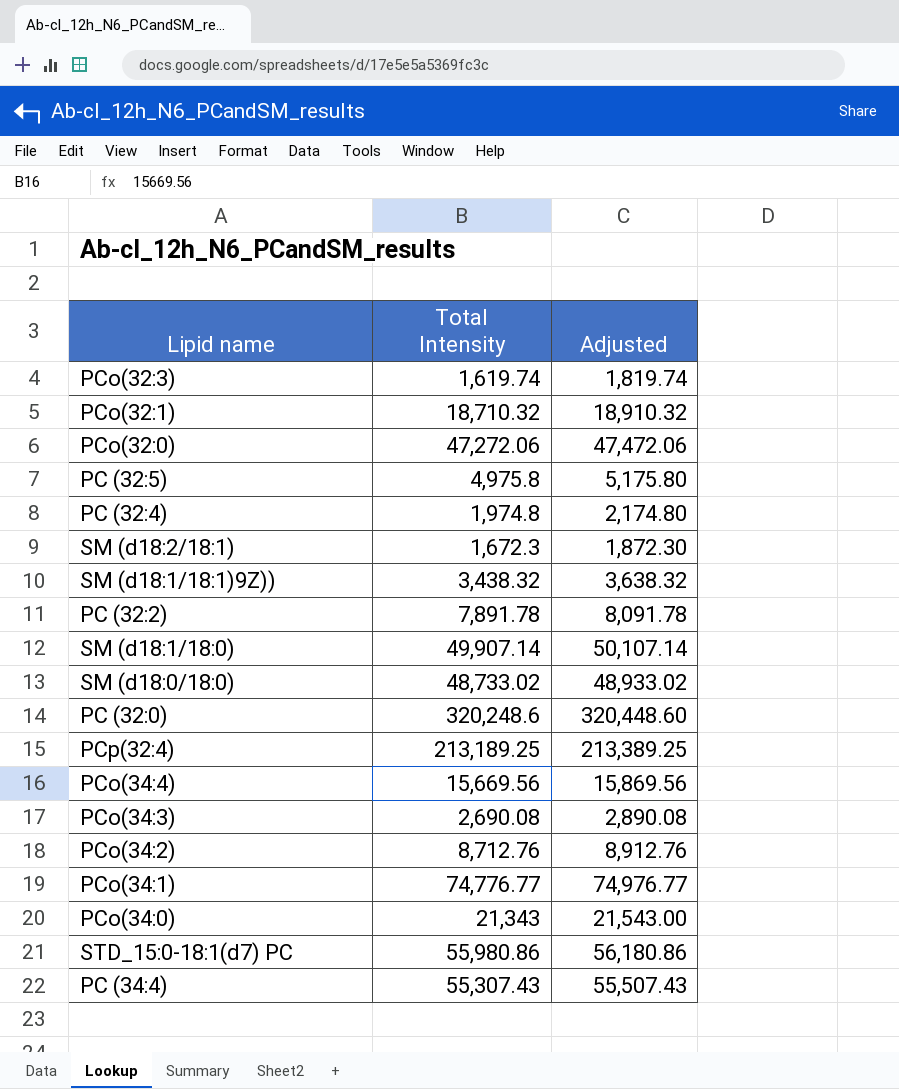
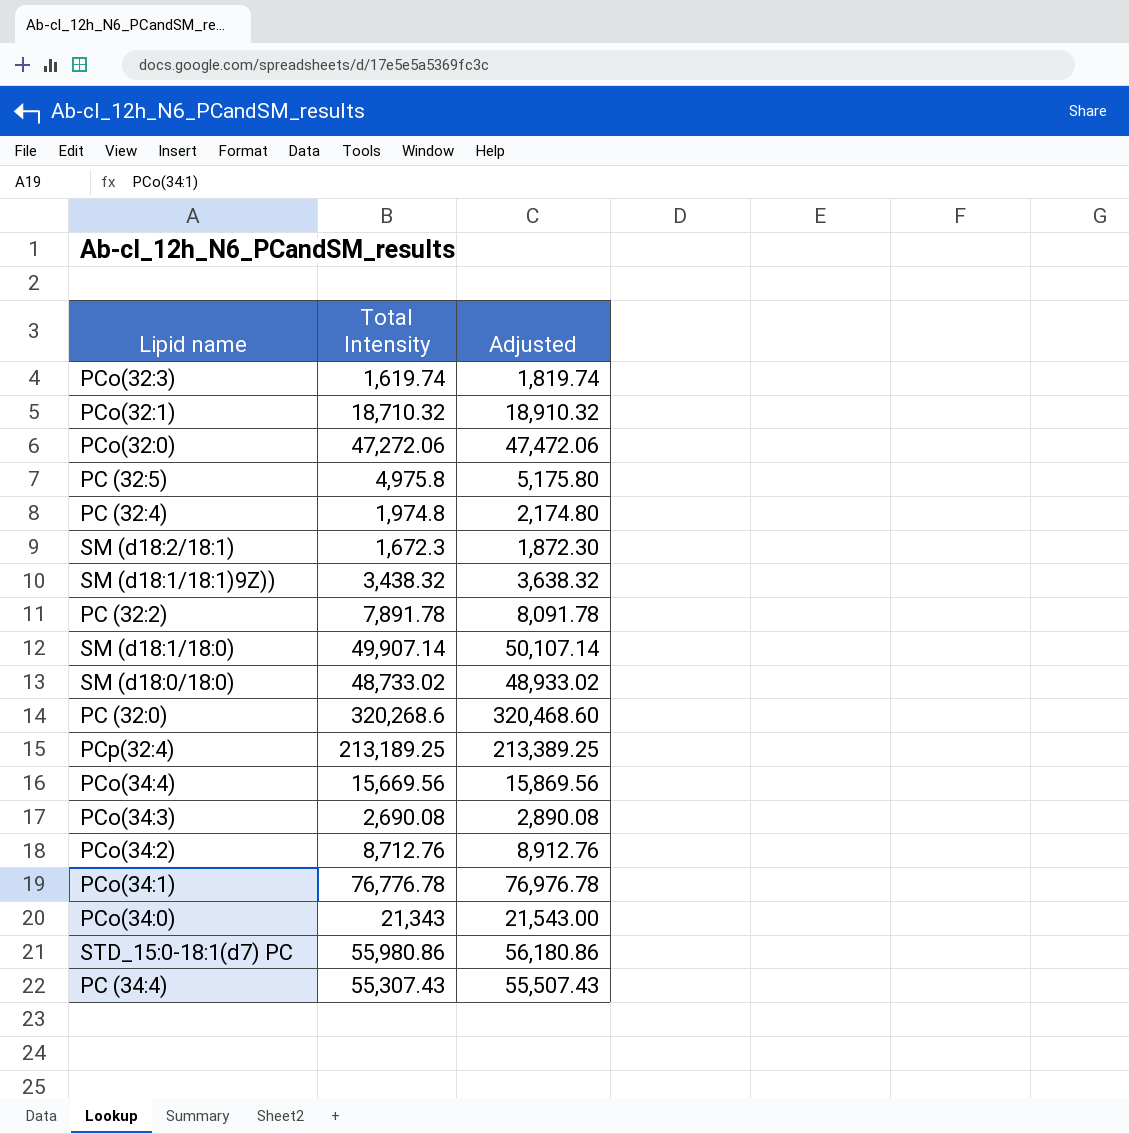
PC (32:0) | Total Intensity: 320,248.6 -> 320,268.6
PC (32:0) | Adjusted: 320,448.60 -> 320,468.60
PCo(34:1) | Total Intensity: 74,776.77 -> 76,776.78
PCo(34:1) | Adjusted: 74,976.77 -> 76,976.78

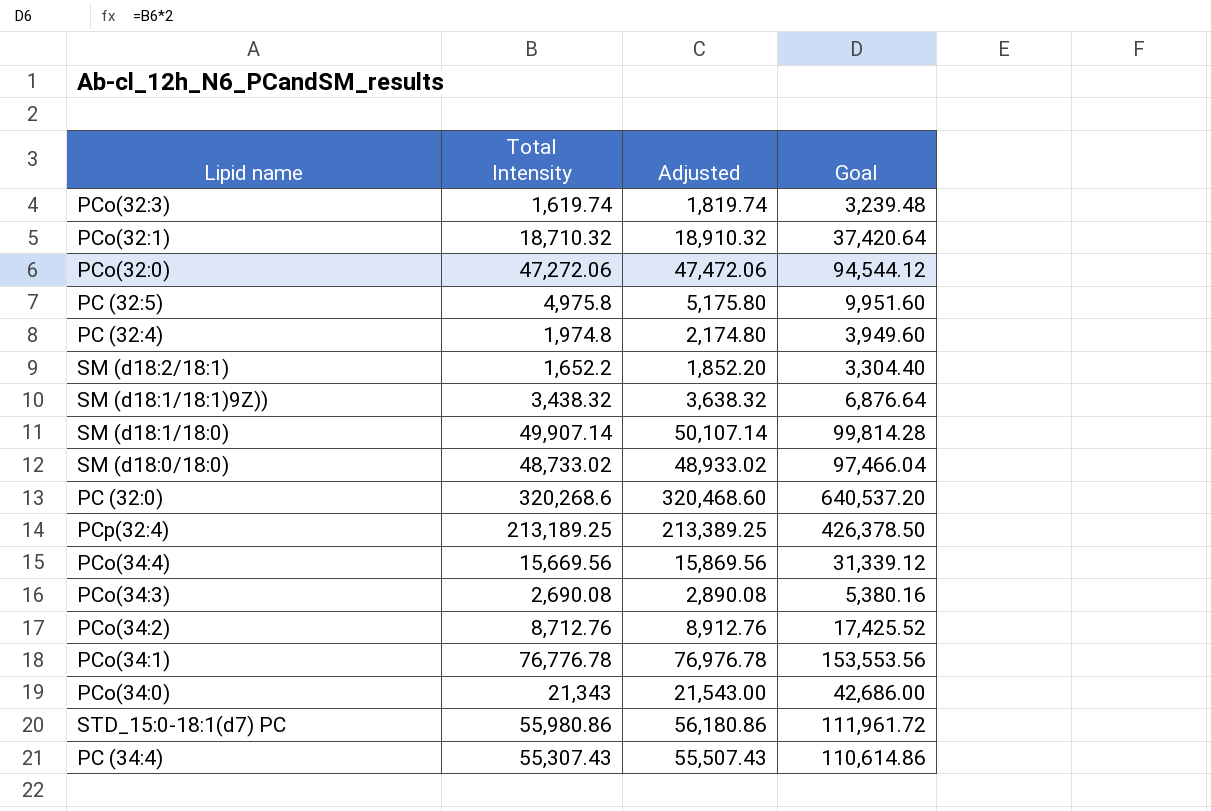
column Goal | formula: none -> [Total Intensity] * 2
row PC (32:2): 7,891.78 | 8,091.78 -> none
SM (d18:2/18:1) | Total Intensity: 1,672.3 -> 1,652.2
SM (d18:2/18:1) | Adjusted: 1,872.30 -> 1,852.20

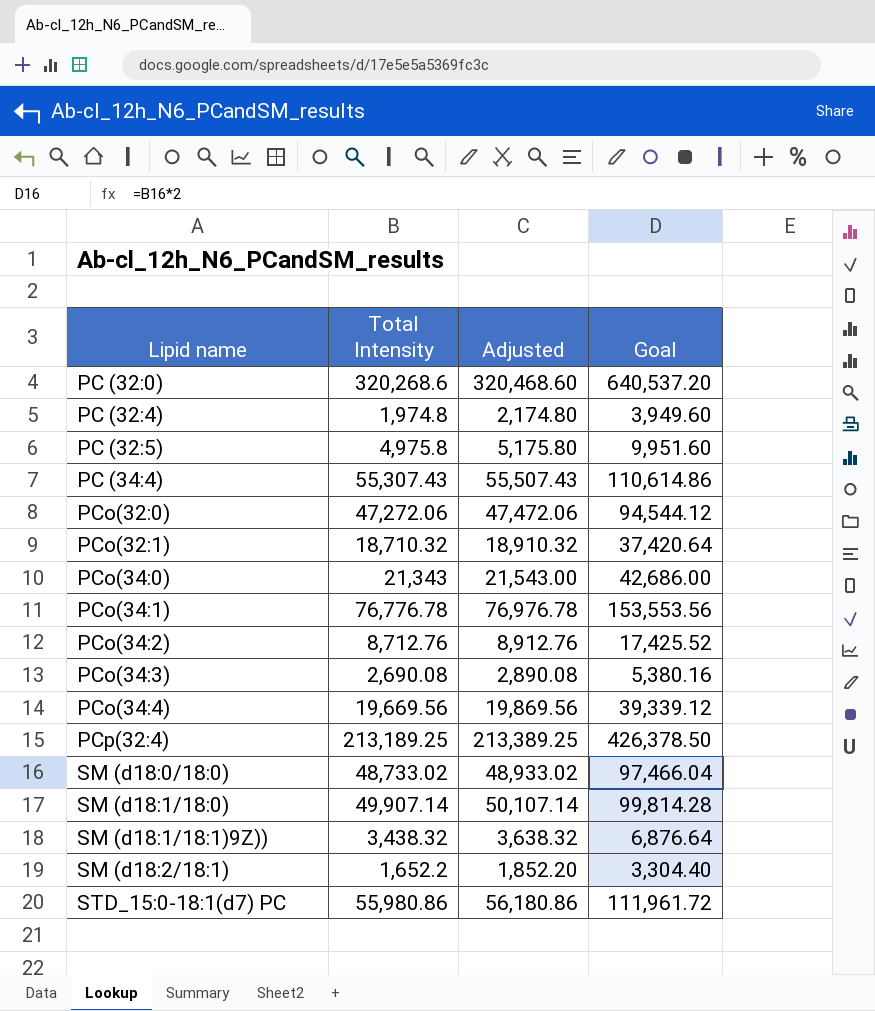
row order: none -> Lipid name ascending
row PCo(32:3): 1,619.74 | 1,819.74 | 3,239.48 -> none
PCo(34:4) | Total Intensity: 15,669.56 -> 19,669.56
PCo(34:4) | Adjusted: 15,869.56 -> 19,869.56
PCo(34:4) | Goal: 31,339.12 -> 39,339.12

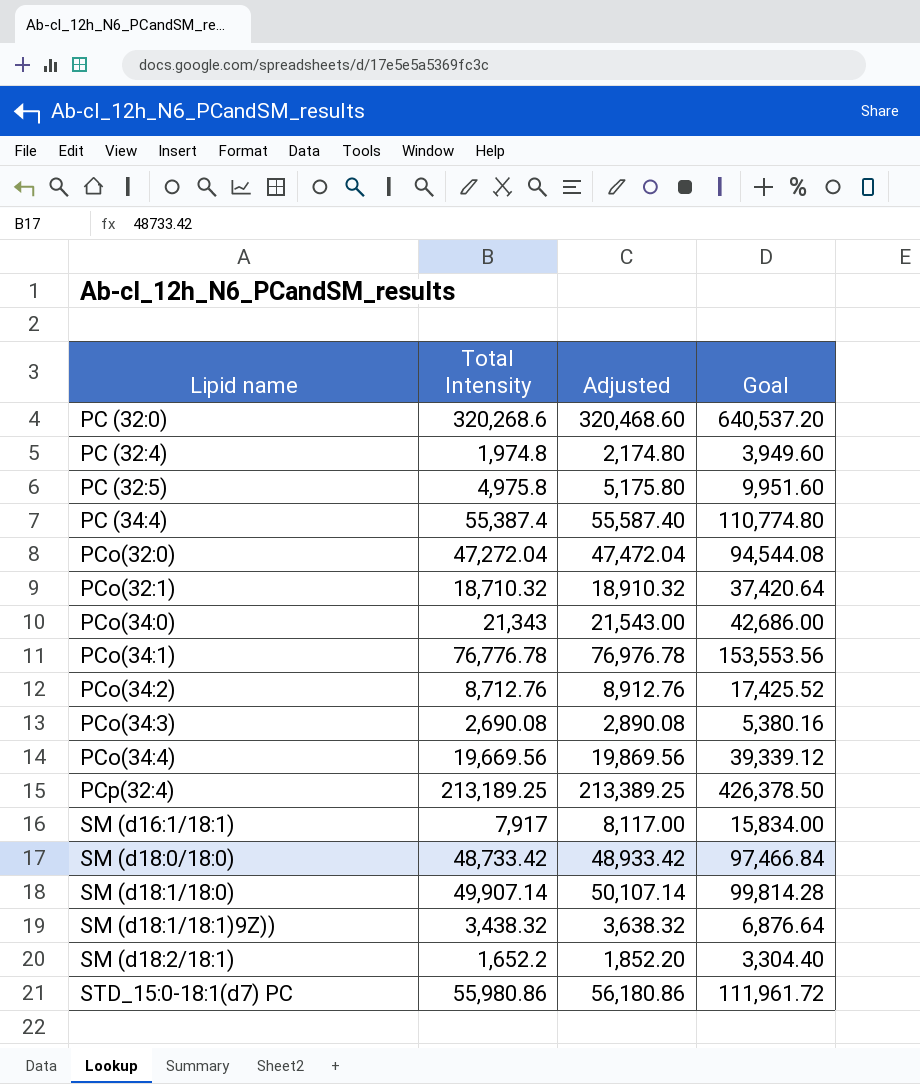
PC (34:4) | Total Intensity: 55,307.43 -> 55,387.4
PC (34:4) | Adjusted: 55,507.43 -> 55,587.40
PC (34:4) | Goal: 110,614.86 -> 110,774.80
PCo(32:0) | Total Intensity: 47,272.06 -> 47,272.04
PCo(32:0) | Adjusted: 47,472.06 -> 47,472.04
PCo(32:0) | Goal: 94,544.12 -> 94,544.08
row SM (d16:1/18:1): none -> 7,917 | 8,117.00 | 15,834.00
SM (d18:0/18:0) | Total Intensity: 48,733.02 -> 48,733.42
SM (d18:0/18:0) | Adjusted: 48,933.02 -> 48,933.42
SM (d18:0/18:0) | Goal: 97,466.04 -> 97,466.84

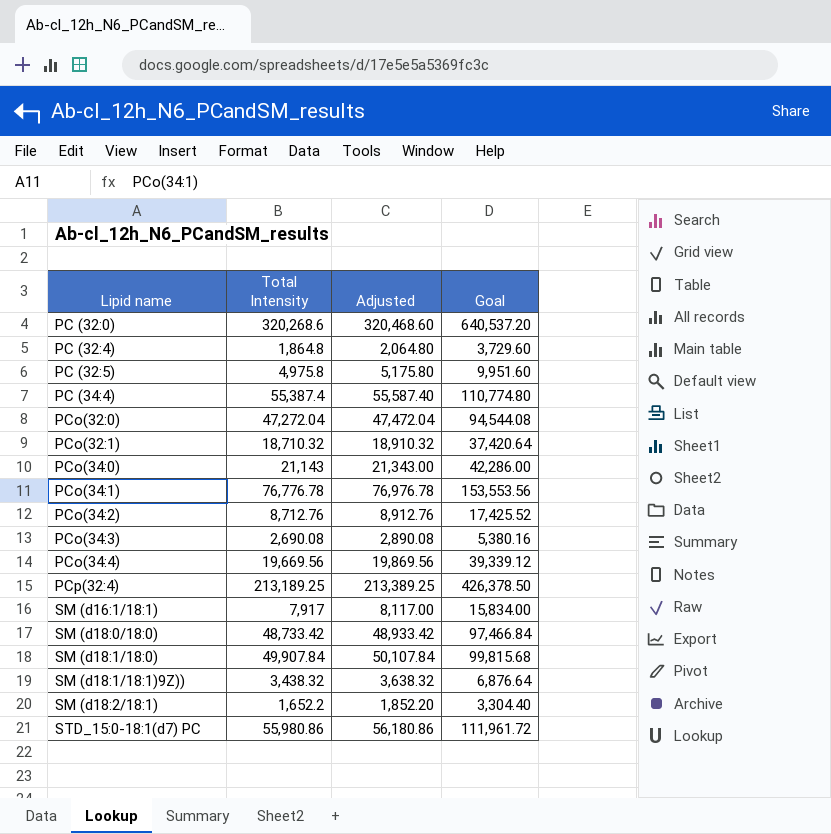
PC (32:4) | Total Intensity: 1,974.8 -> 1,864.8
PC (32:4) | Adjusted: 2,174.80 -> 2,064.80
PC (32:4) | Goal: 3,949.60 -> 3,729.60
PCo(34:0) | Total Intensity: 21,343 -> 21,143
PCo(34:0) | Adjusted: 21,543.00 -> 21,343.00
PCo(34:0) | Goal: 42,686.00 -> 42,286.00
SM (d18:1/18:0) | Total Intensity: 49,907.14 -> 49,907.84
SM (d18:1/18:0) | Adjusted: 50,107.14 -> 50,107.84
SM (d18:1/18:0) | Goal: 99,814.28 -> 99,815.68

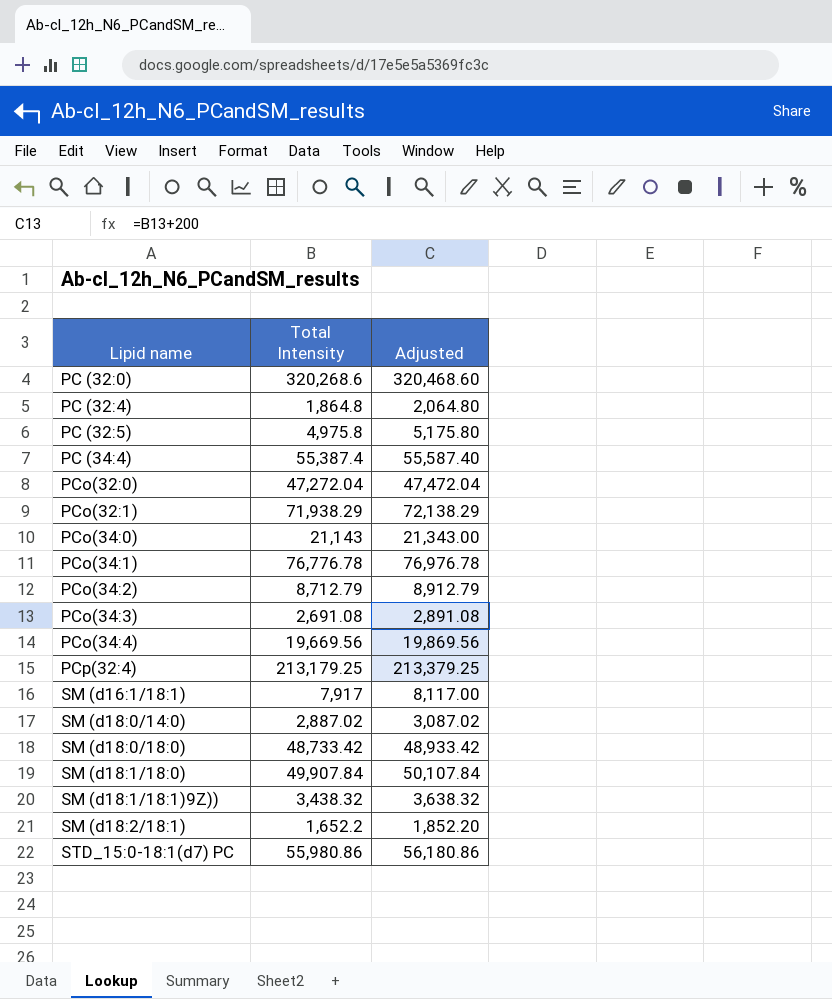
column Goal | formula: [Total Intensity] * 2 -> none
PCo(32:1) | Total Intensity: 18,710.32 -> 71,938.29
PCo(32:1) | Adjusted: 18,910.32 -> 72,138.29
PCo(34:2) | Total Intensity: 8,712.76 -> 8,712.79
PCo(34:2) | Adjusted: 8,912.76 -> 8,912.79
PCo(34:3) | Total Intensity: 2,690.08 -> 2,691.08
PCo(34:3) | Adjusted: 2,890.08 -> 2,891.08
PCp(32:4) | Total Intensity: 213,189.25 -> 213,179.25
PCp(32:4) | Adjusted: 213,389.25 -> 213,379.25
row SM (d18:0/14:0): none -> 2,887.02 | 3,087.02

